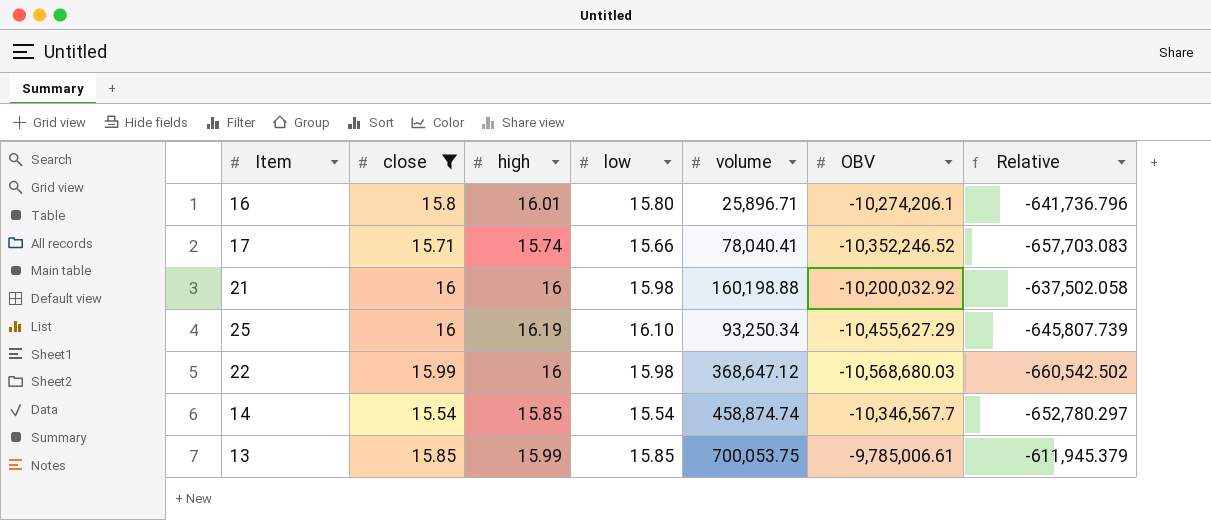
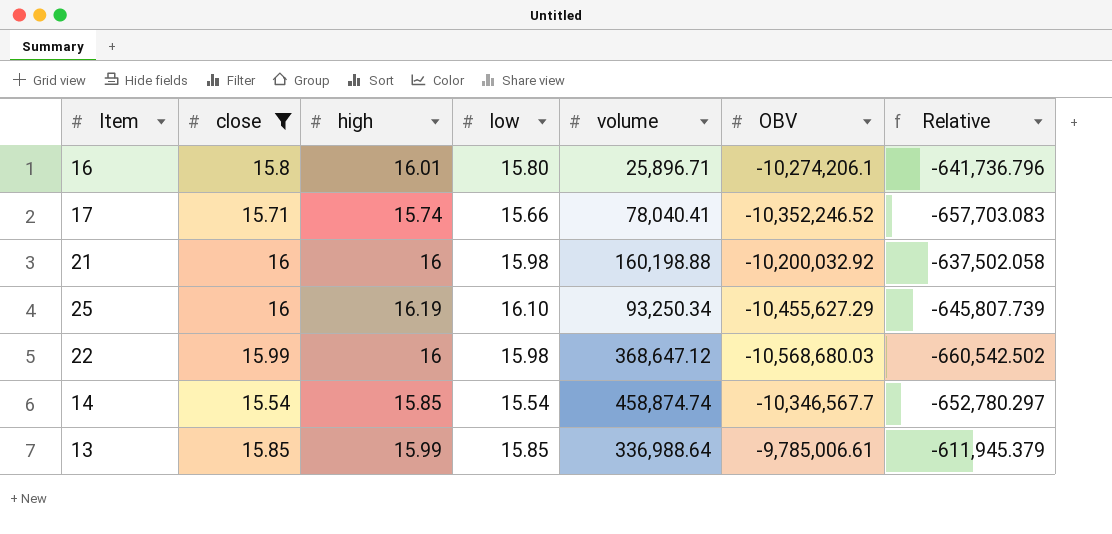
13 | volume: 700,053.75 -> 336,988.64

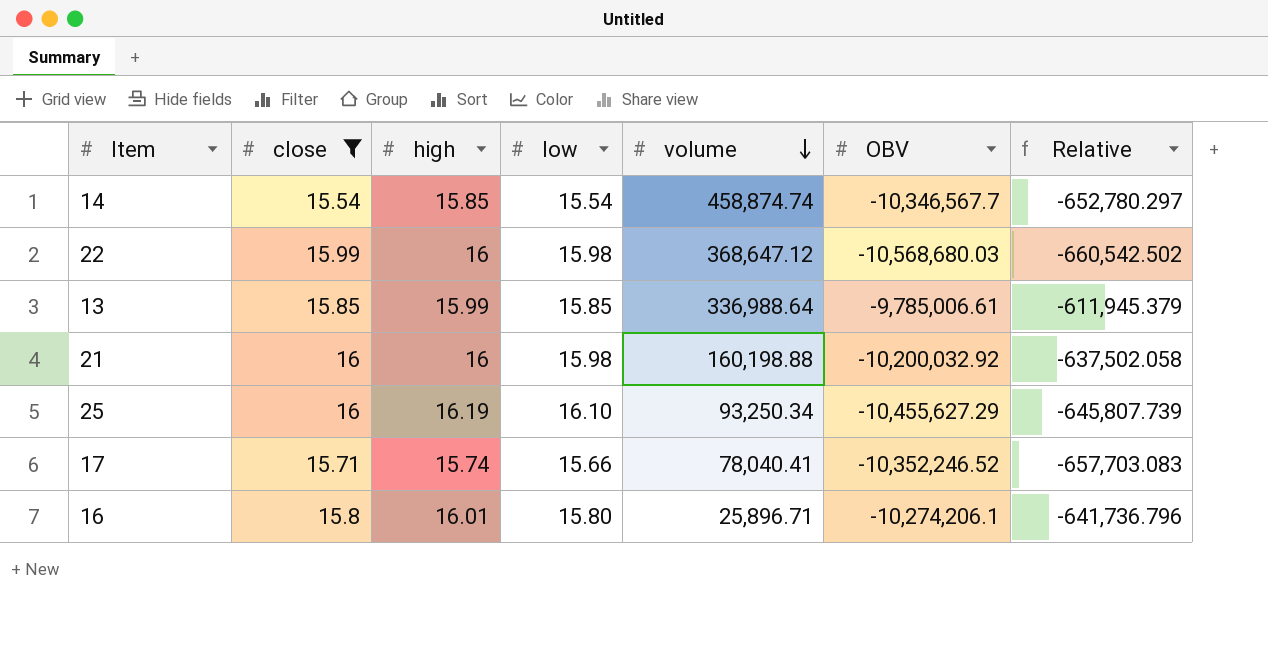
row order: none -> volume descending

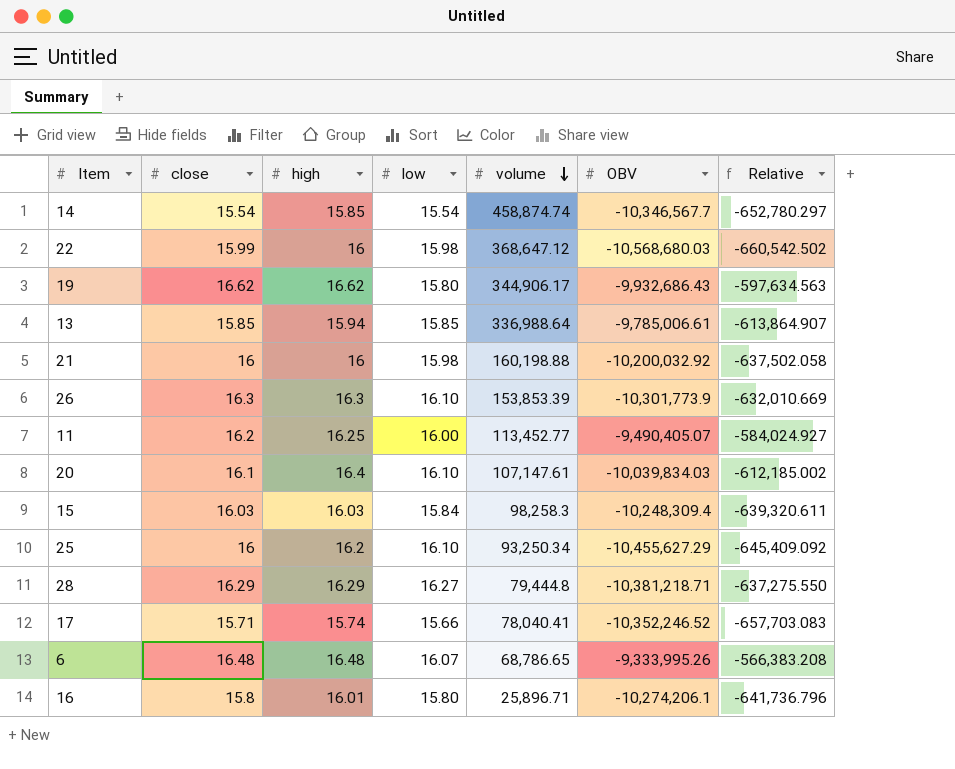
filter: close <= 16 -> none
13 | high: 15.99 -> 15.94
13 | Relative: -611,945.379 -> -613,864.907
25 | high: 16.19 -> 16.2
25 | Relative: -645,807.739 -> -645,409.092

